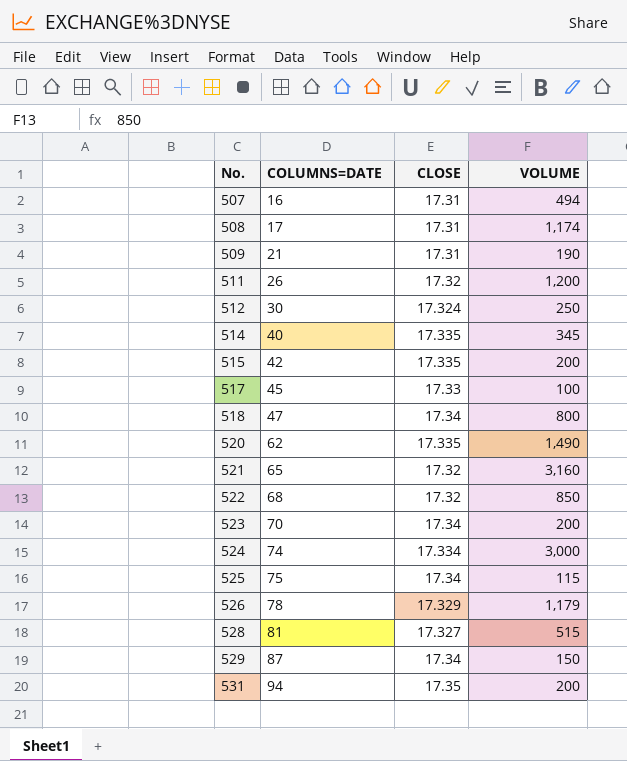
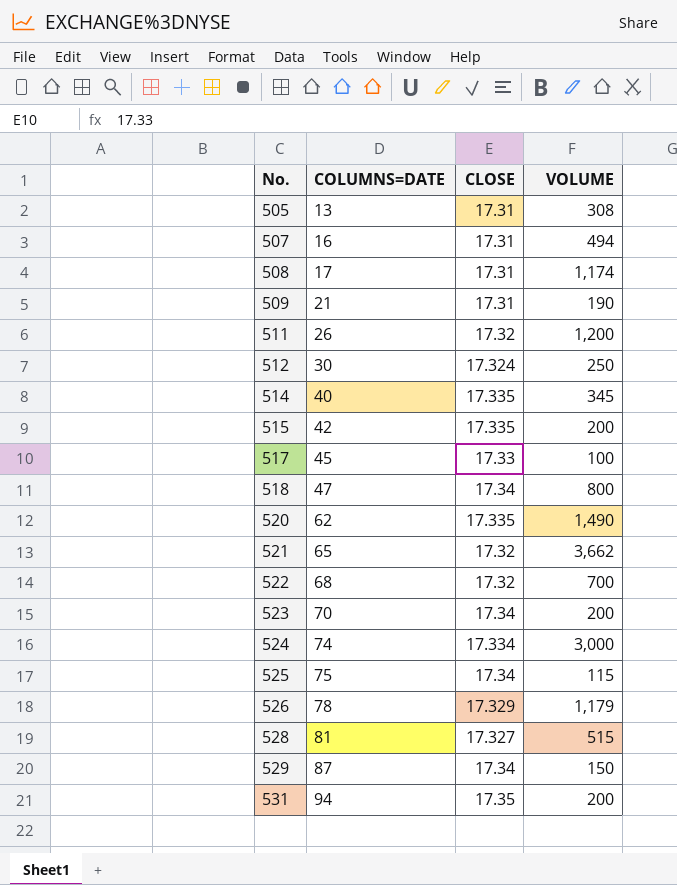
row 505: none -> 13 | 17.31 | 308
521 | VOLUME: 3,160 -> 3,662
522 | VOLUME: 850 -> 700

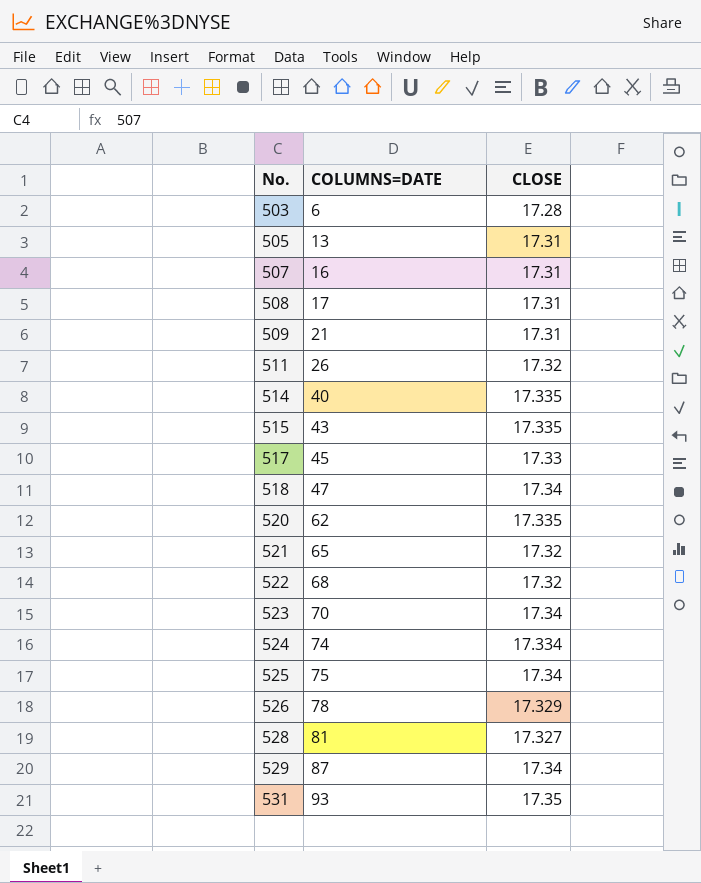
column VOLUME | position: 4 -> none
row 512: 30 | 17.324 | 250 -> none
row 503: none -> 6 | 17.28
515 | COLUMNS=DATE: 42 -> 43
531 | COLUMNS=DATE: 94 -> 93

